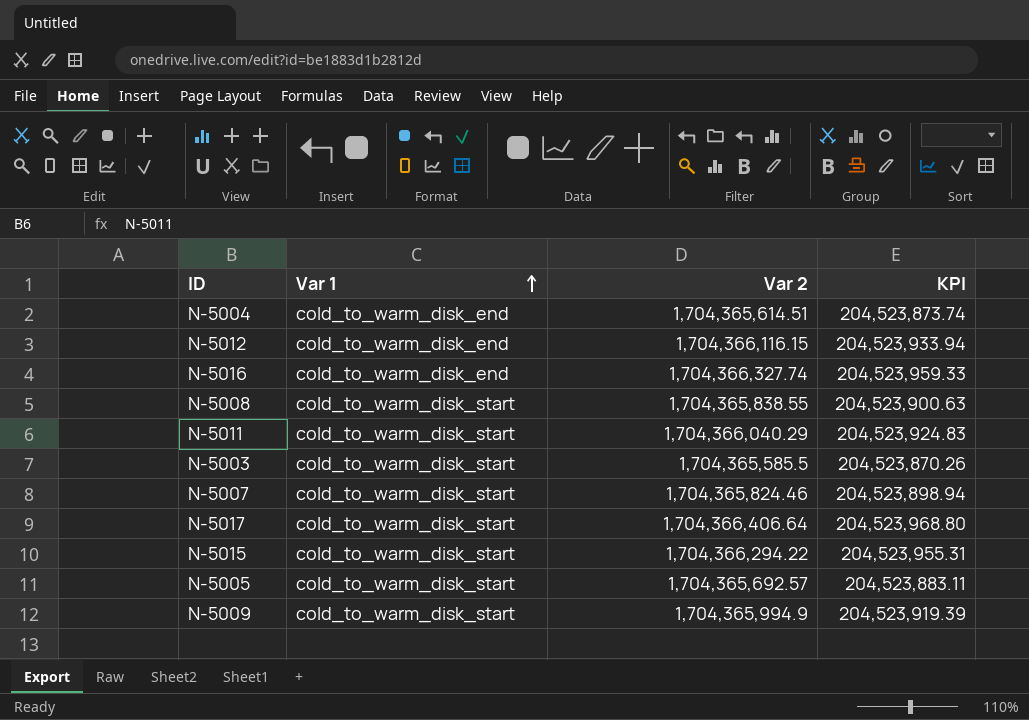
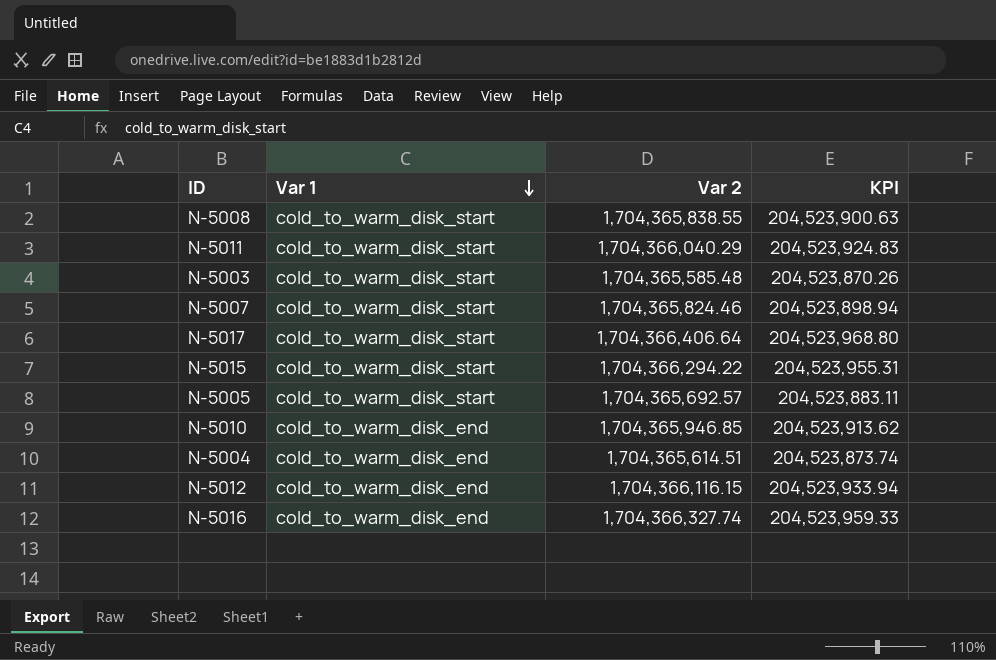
row order: Var 1 ascending -> Var 1 descending
row N-5009: cold_to_warm_disk_start | 1,704,365,994.9 | 204,523,919.39 -> none
N-5003 | Var 2: 1,704,365,585.5 -> 1,704,365,585.48
row N-5010: none -> cold_to_warm_disk_end | 1,704,365,946.85 | 204,523,913.62

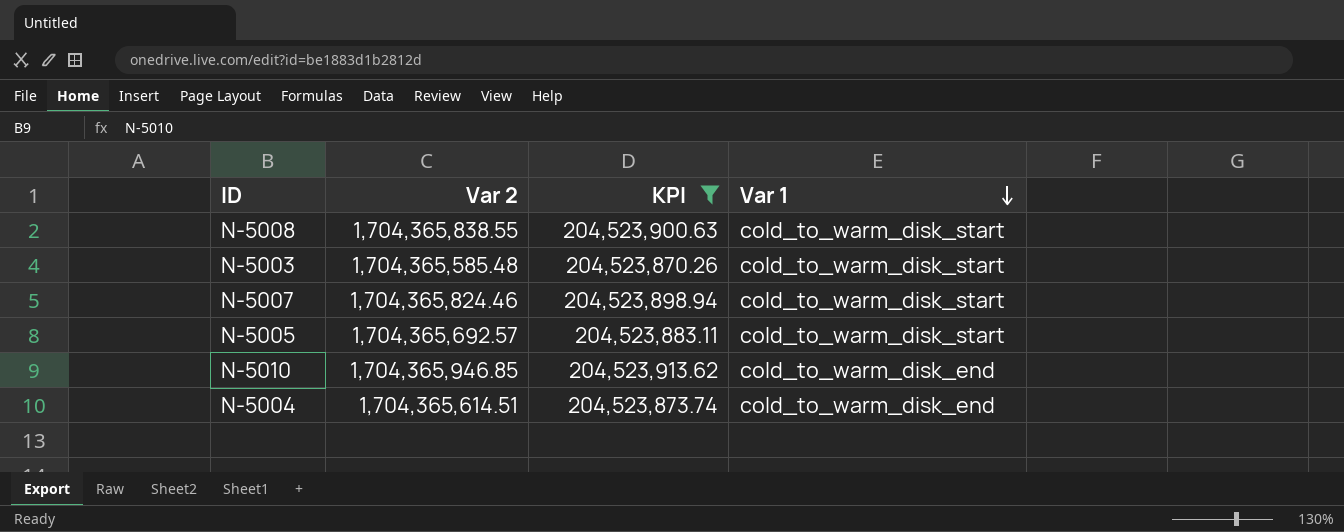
filter: none -> KPI <= 204,523,913.62
column Var 1 | position: 2 -> 4

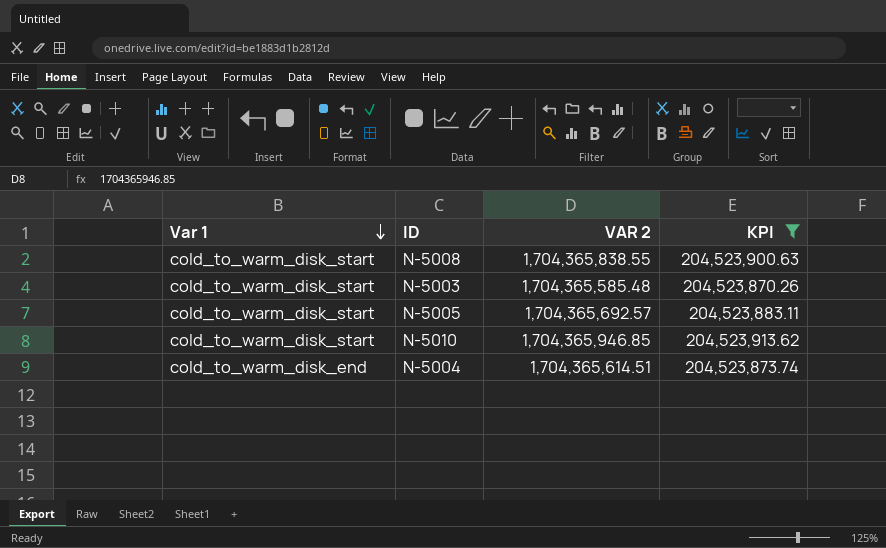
column Var 1 | position: 4 -> 1
column name: Var 2 -> VAR 2
row N-5007: 1,704,365,824.46 | 204,523,898.94 | cold_to_warm_disk_start -> none
N-5010 | Var 1: cold_to_warm_disk_end -> cold_to_warm_disk_start

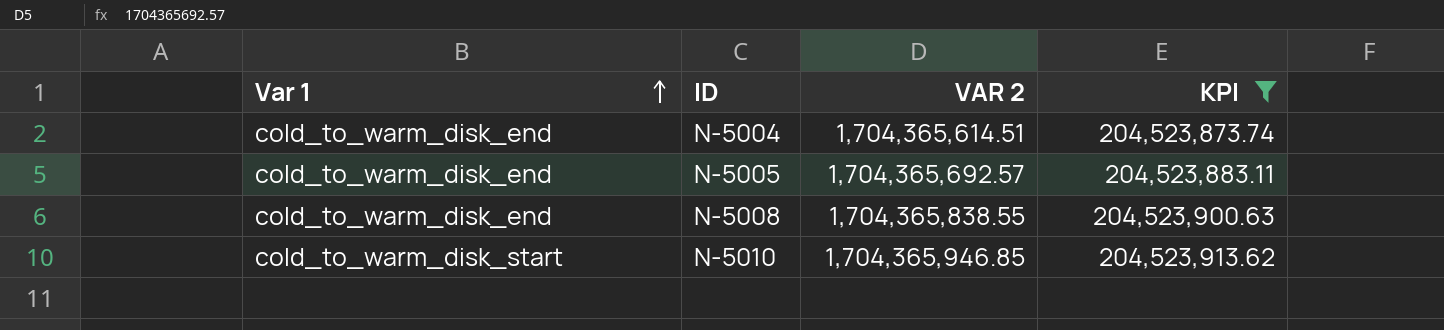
row order: Var 1 descending -> Var 1 ascending
row N-5003: cold_to_warm_disk_start | 1,704,365,585.48 | 204,523,870.26 -> none
N-5005 | Var 1: cold_to_warm_disk_start -> cold_to_warm_disk_end
N-5008 | Var 1: cold_to_warm_disk_start -> cold_to_warm_disk_end

